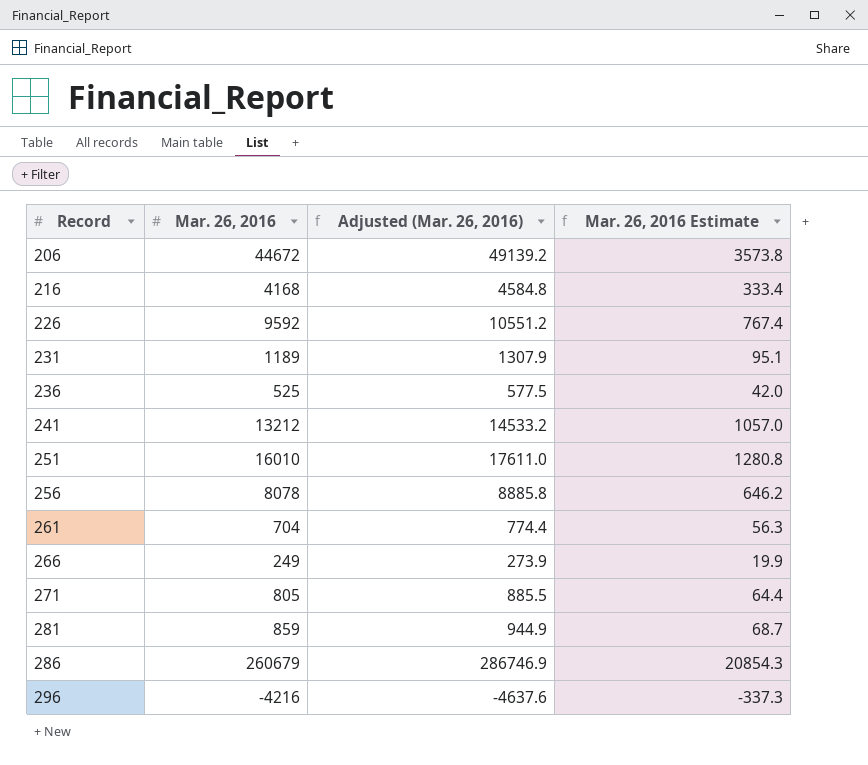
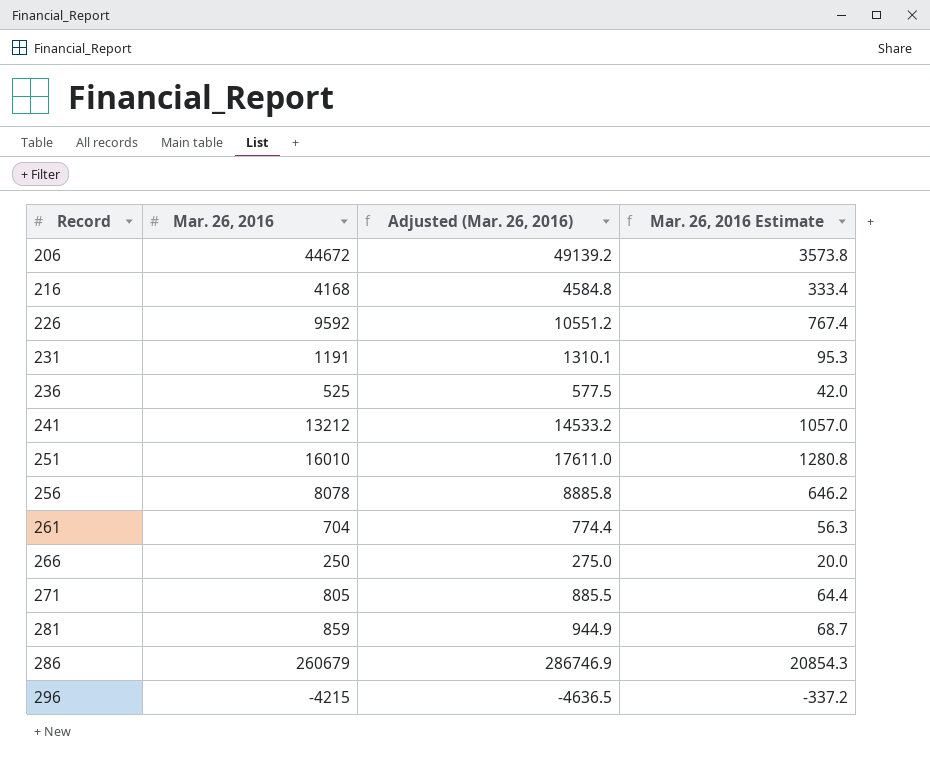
231 | Mar. 26, 2016: 1189 -> 1191
231 | Adjusted (Mar. 26, 2016): 1307.9 -> 1310.1
231 | Mar. 26, 2016 Estimate: 95.1 -> 95.3
266 | Mar. 26, 2016: 249 -> 250
266 | Adjusted (Mar. 26, 2016): 273.9 -> 275.0
266 | Mar. 26, 2016 Estimate: 19.9 -> 20.0
296 | Mar. 26, 2016: -4216 -> -4215
296 | Adjusted (Mar. 26, 2016): -4637.6 -> -4636.5
296 | Mar. 26, 2016 Estimate: -337.3 -> -337.2

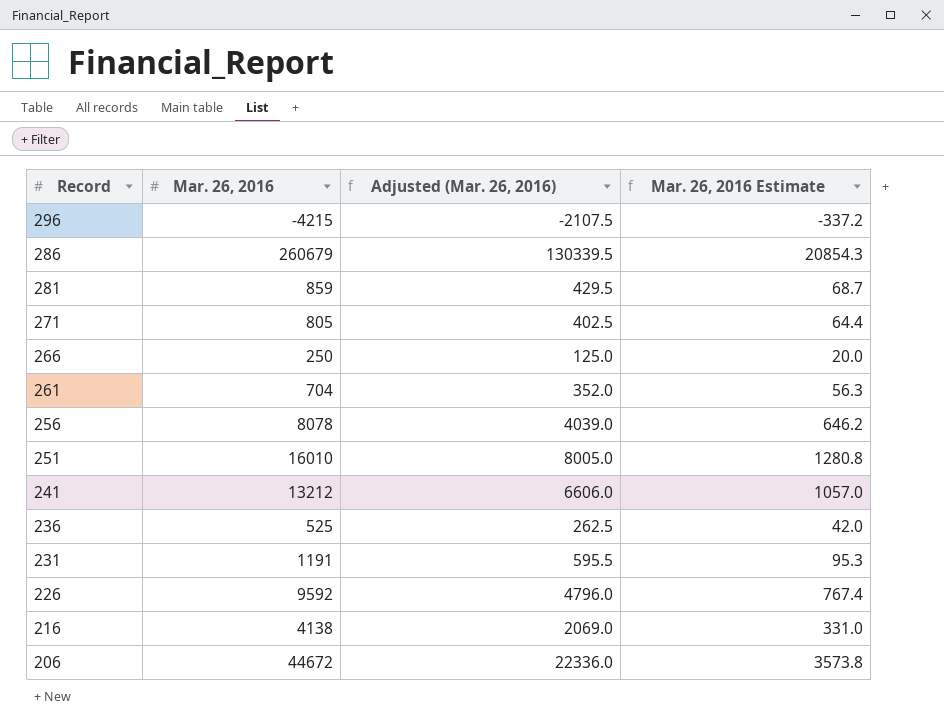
row order: Record ascending -> Record descending
column Adjusted (Mar. 26, 2016) | formula: [Mar. 26, 2016] * 1.1 -> [Mar. 26, 2016] * 0.5
216 | Mar. 26, 2016: 4168 -> 4138
216 | Mar. 26, 2016 Estimate: 333.4 -> 331.0

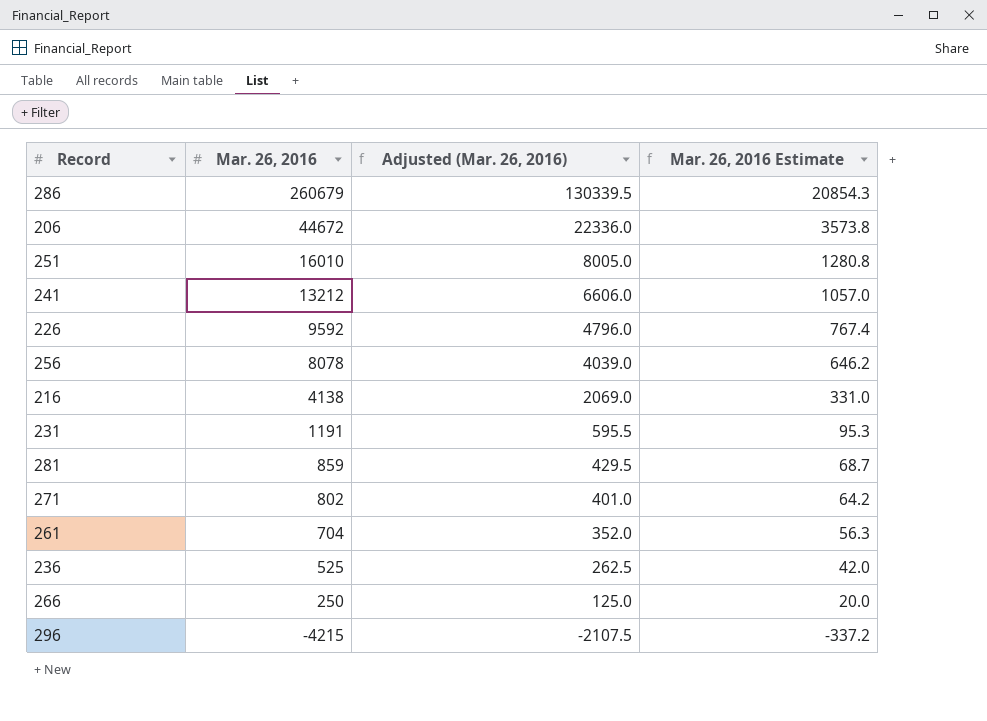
row order: Record descending -> Mar. 26, 2016 descending
271 | Mar. 26, 2016: 805 -> 802
271 | Adjusted (Mar. 26, 2016): 402.5 -> 401.0
271 | Mar. 26, 2016 Estimate: 64.4 -> 64.2

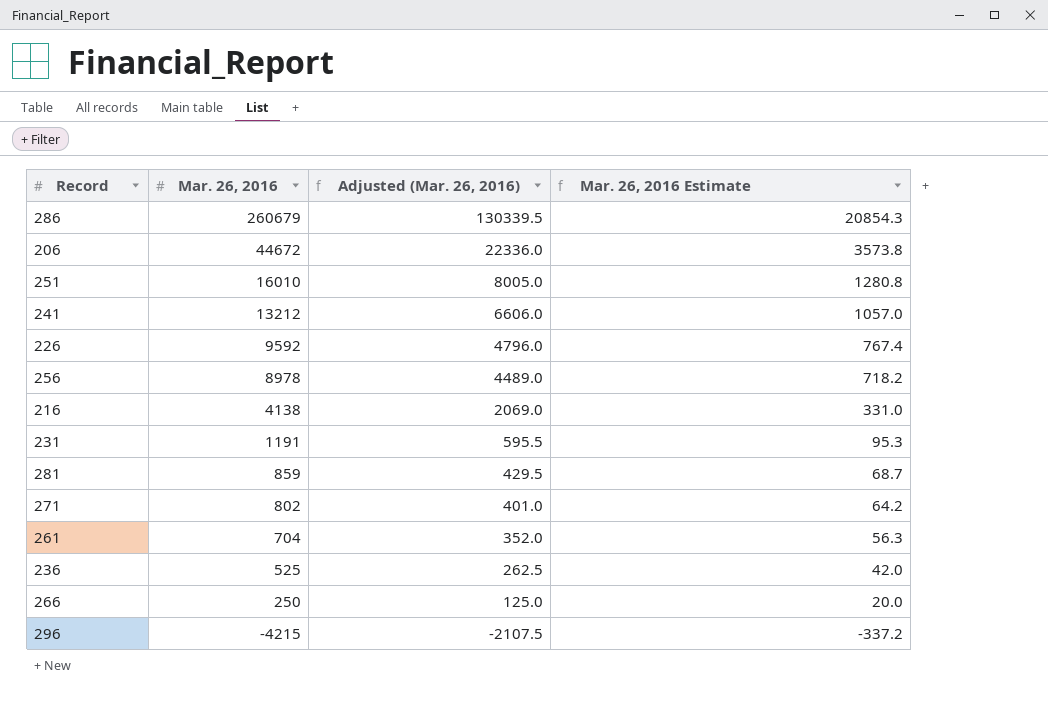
256 | Mar. 26, 2016: 8078 -> 8978
256 | Adjusted (Mar. 26, 2016): 4039.0 -> 4489.0
256 | Mar. 26, 2016 Estimate: 646.2 -> 718.2

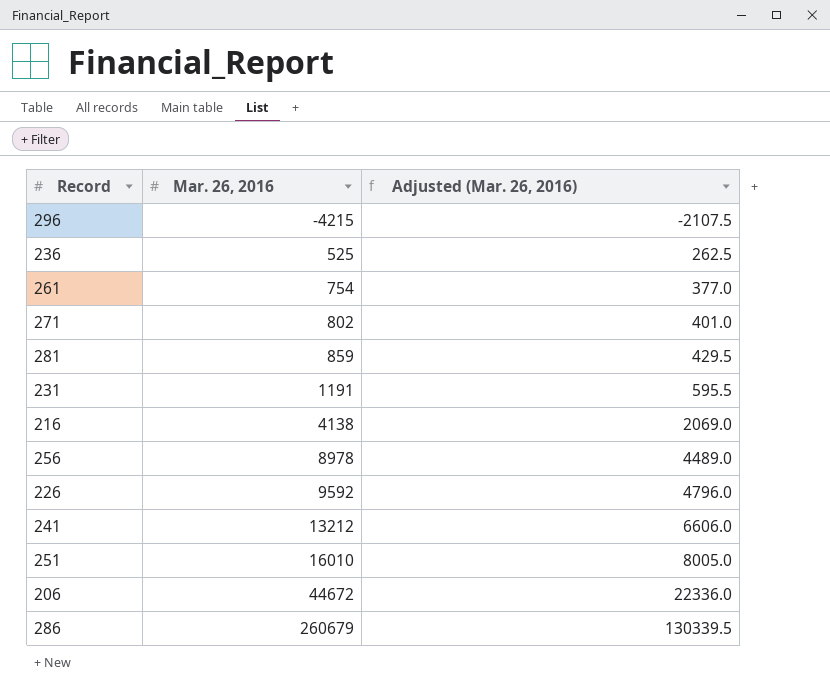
row order: Mar. 26, 2016 descending -> Mar. 26, 2016 ascending
column Mar. 26, 2016 Estimate | formula: [Mar. 26, 2016] * 0.08 -> none
row 266: 250 | 125.0 | 20.0 -> none
261 | Mar. 26, 2016: 704 -> 754
261 | Adjusted (Mar. 26, 2016): 352.0 -> 377.0

